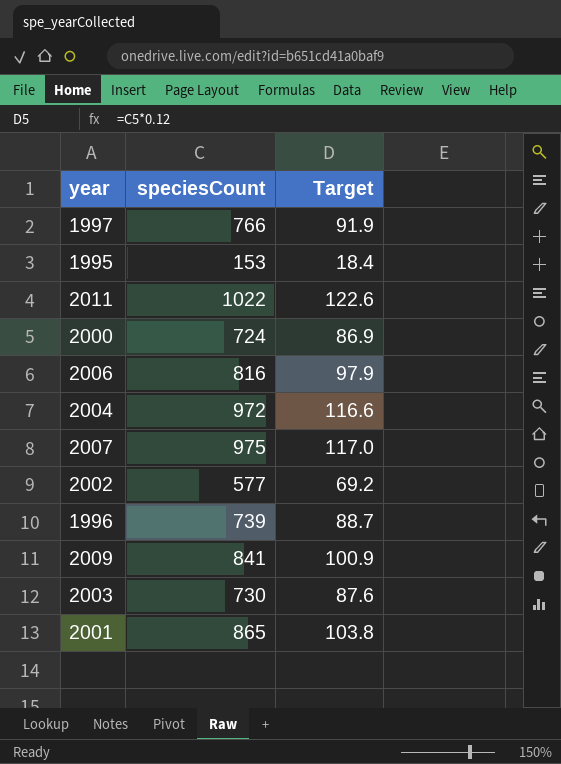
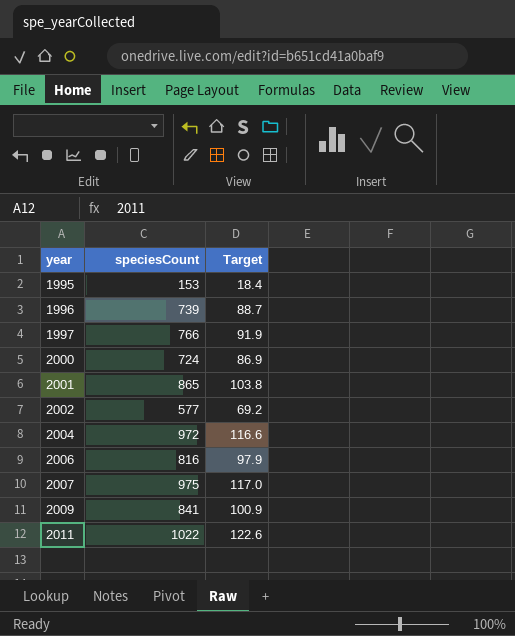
row order: none -> year ascending
row 2003: 730 | 87.6 -> none

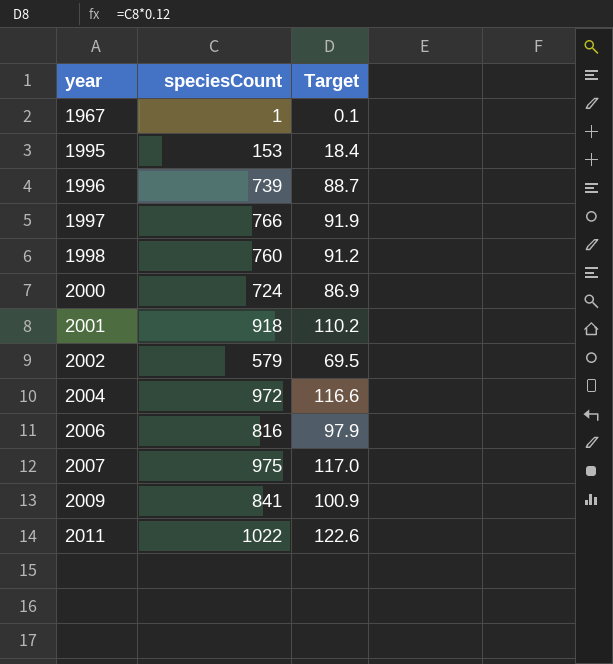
row 1967: none -> 1 | 0.1
row 1998: none -> 760 | 91.2
2001 | speciesCount: 865 -> 918
2001 | Target: 103.8 -> 110.2
2002 | speciesCount: 577 -> 579
2002 | Target: 69.2 -> 69.5

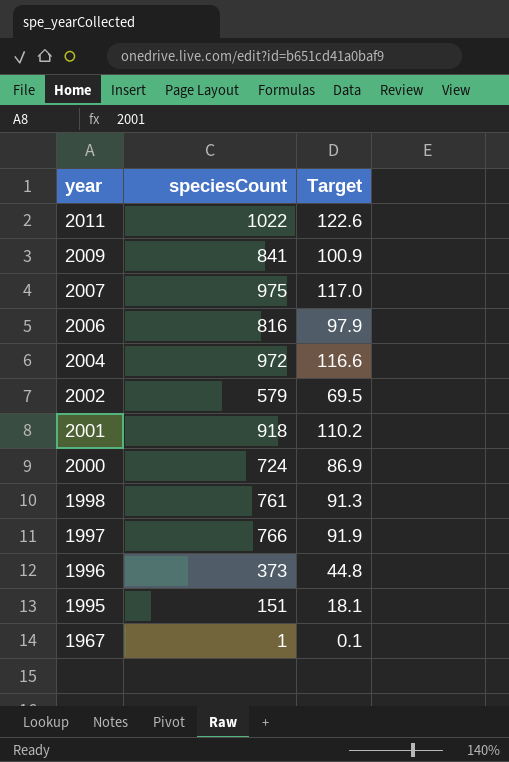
row order: year ascending -> year descending
1998 | speciesCount: 760 -> 761
1998 | Target: 91.2 -> 91.3
1996 | speciesCount: 739 -> 373
1996 | Target: 88.7 -> 44.8
1995 | speciesCount: 153 -> 151
1995 | Target: 18.4 -> 18.1

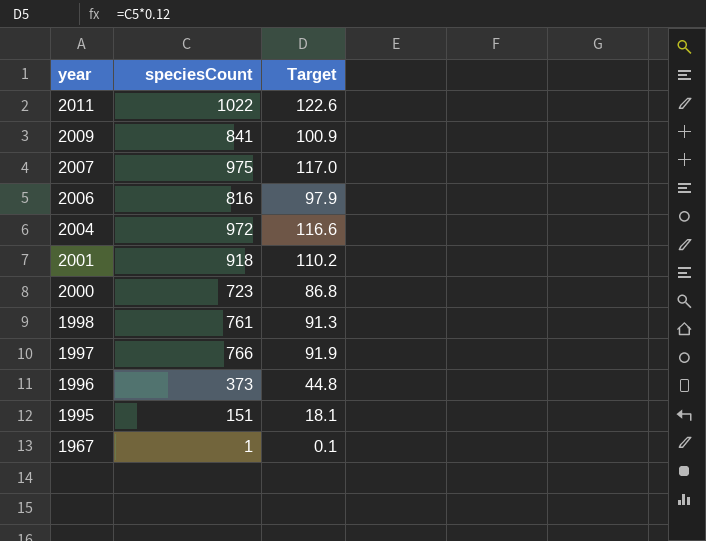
row 2002: 579 | 69.5 -> none
2000 | speciesCount: 724 -> 723
2000 | Target: 86.9 -> 86.8

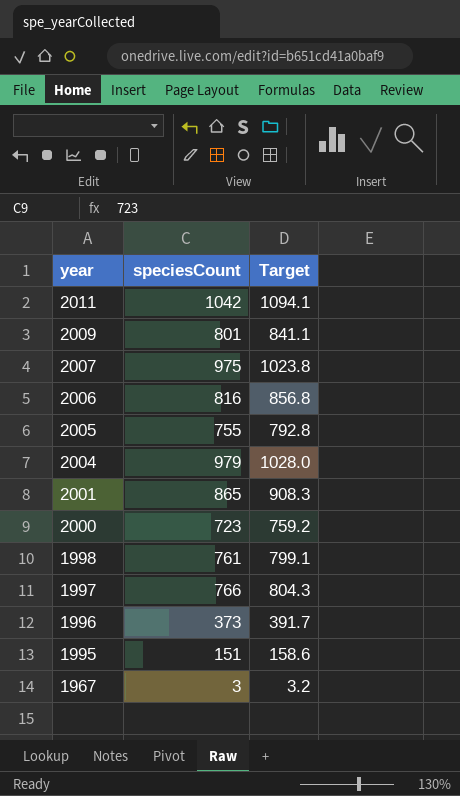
column Target | formula: [speciesCount] * 0.12 -> [speciesCount] * 1.05
2011 | speciesCount: 1022 -> 1042
2009 | speciesCount: 841 -> 801
row 2005: none -> 755 | 792.8
2004 | speciesCount: 972 -> 979
2001 | speciesCount: 918 -> 865
1967 | speciesCount: 1 -> 3

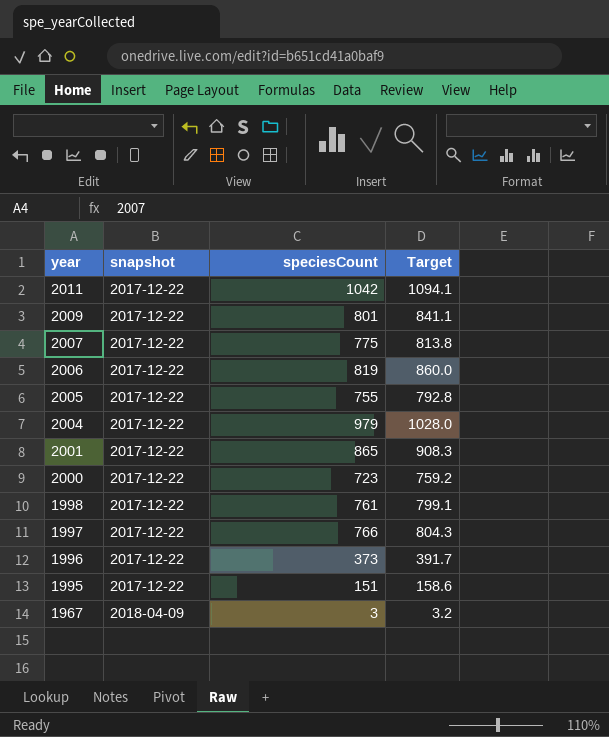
column snapshot | position: none -> 2
2007 | speciesCount: 975 -> 775
2007 | Target: 1023.8 -> 813.8
2006 | speciesCount: 816 -> 819
2006 | Target: 856.8 -> 860.0

